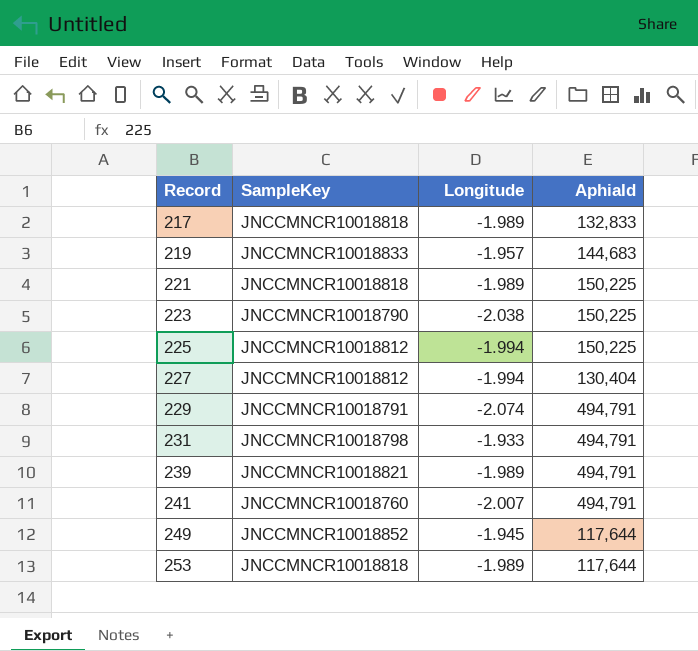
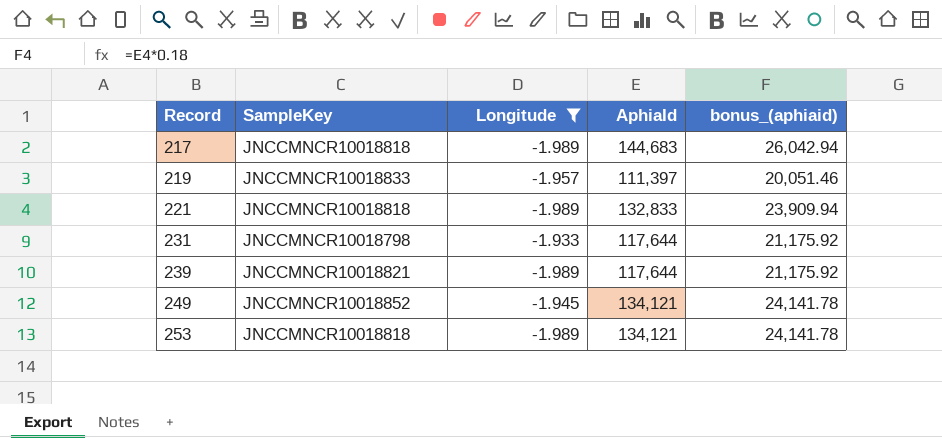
filter: none -> Longitude >= -1.989
column bonus_(aphiaid) | formula: none -> [AphiaId] * 0.18
217 | AphiaId: 132,833 -> 144,683
219 | AphiaId: 144,683 -> 111,397
221 | AphiaId: 150,225 -> 132,833
231 | AphiaId: 494,791 -> 117,644
239 | AphiaId: 494,791 -> 117,644
249 | AphiaId: 117,644 -> 134,121
253 | AphiaId: 117,644 -> 134,121

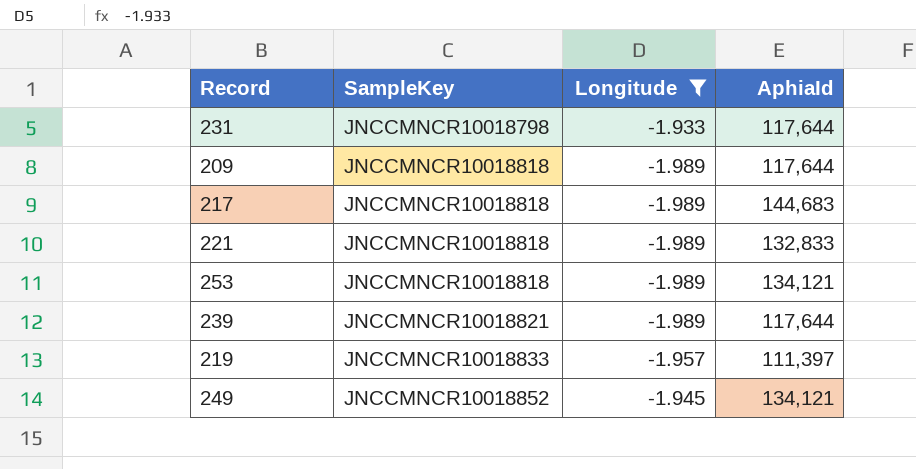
row order: Record ascending -> SampleKey ascending
column bonus_(aphiaid) | formula: [AphiaId] * 0.18 -> none
row 209: none -> JNCCMNCR10018818 | -1.989 | 117,644

